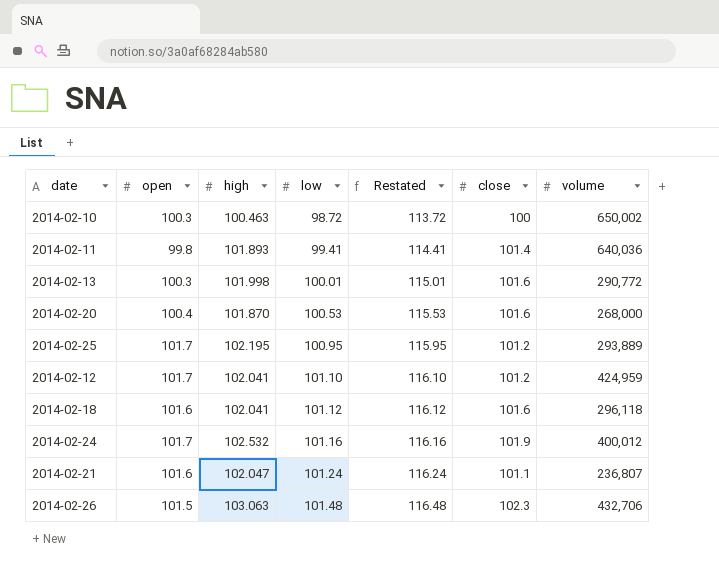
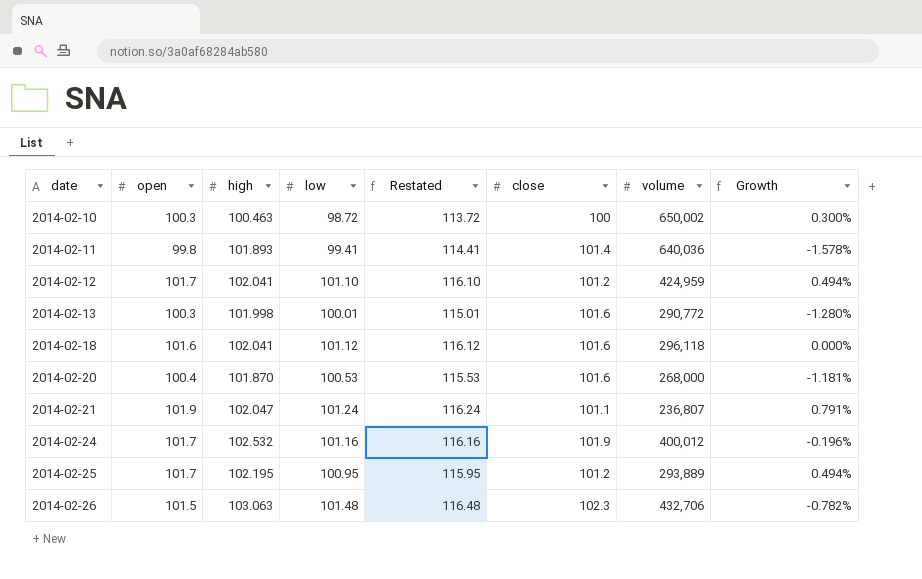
row order: low ascending -> date ascending
column Growth | formula: none -> ([open] - [close]) / [close]
2014-02-21 | open: 101.6 -> 101.9

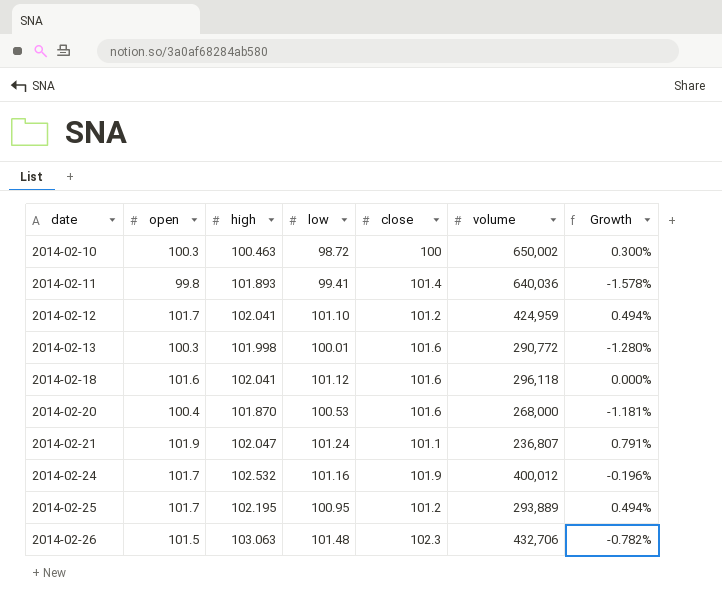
column Restated | formula: [low] + 15 -> none

